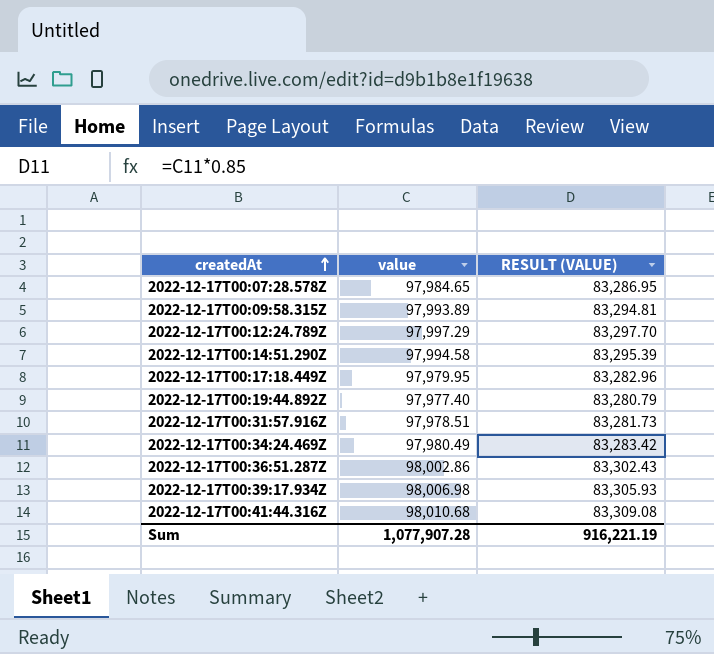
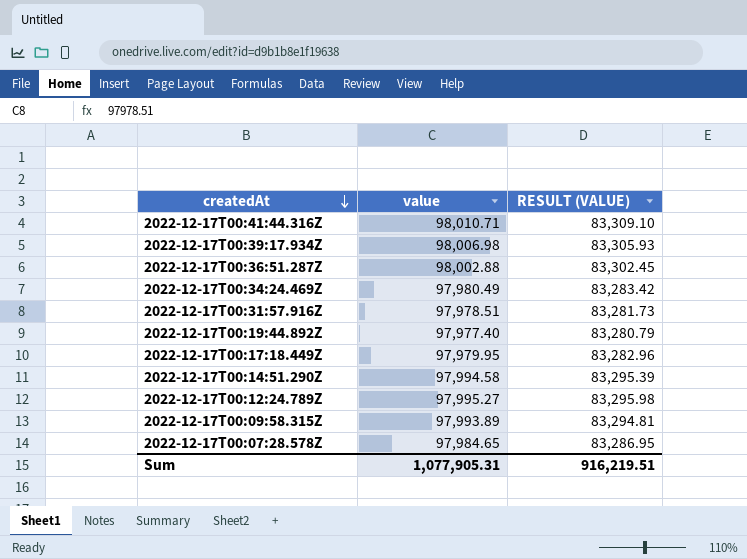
row order: createdAt ascending -> createdAt descending
2022-12-17T00:41:44.316Z | value: 98,010.68 -> 98,010.71
2022-12-17T00:41:44.316Z | RESULT (VALUE): 83,309.08 -> 83,309.10
2022-12-17T00:36:51.287Z | value: 98,002.86 -> 98,002.88
2022-12-17T00:36:51.287Z | RESULT (VALUE): 83,302.43 -> 83,302.45
2022-12-17T00:12:24.789Z | value: 97,997.29 -> 97,995.27
2022-12-17T00:12:24.789Z | RESULT (VALUE): 83,297.70 -> 83,295.98
Sum | value: 1,077,907.28 -> 1,077,905.31
Sum | RESULT (VALUE): 916,221.19 -> 916,219.51

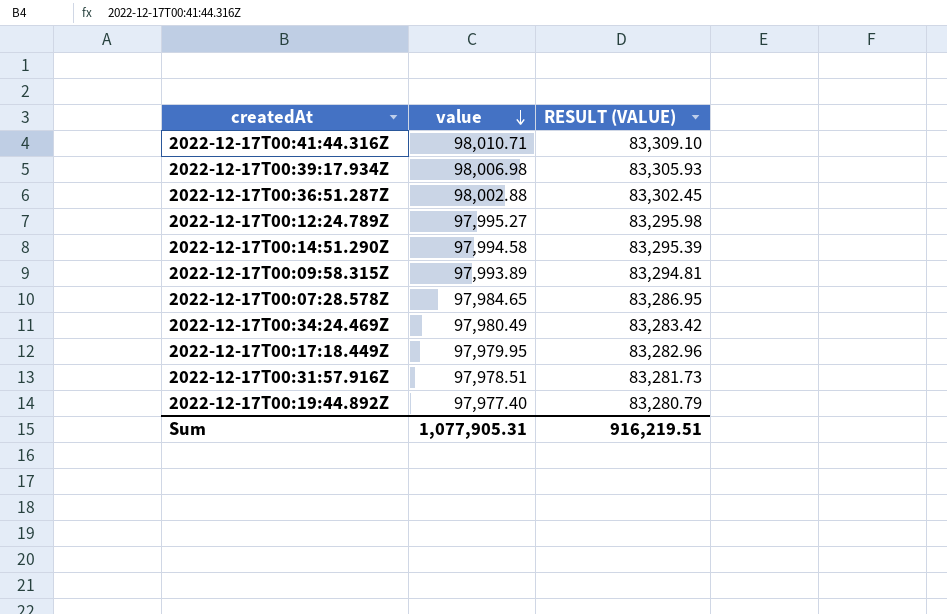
row order: createdAt descending -> value descending

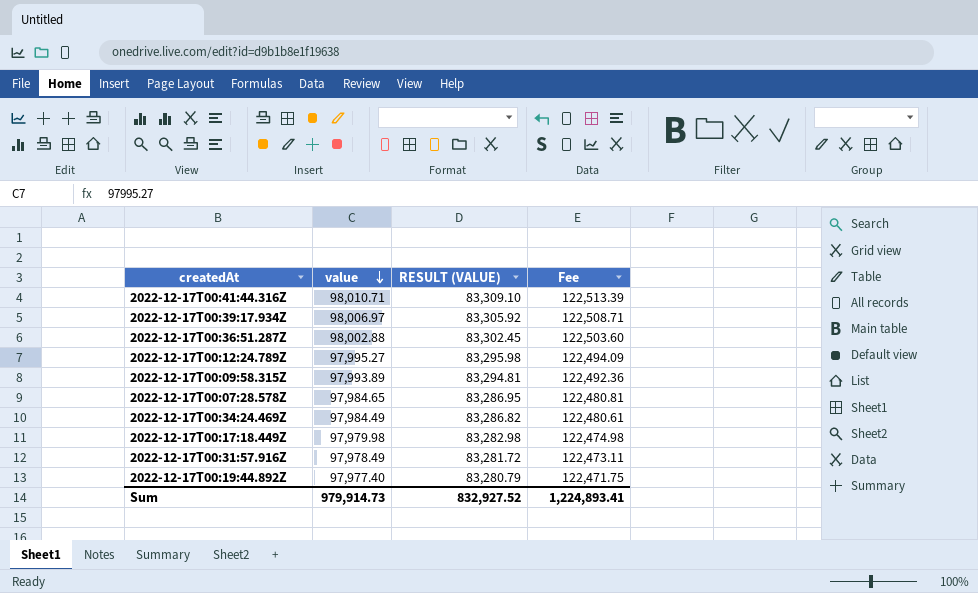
column Fee | formula: none -> [value] * 1.25
row 2022-12-17T00:14:51.290Z: 97,994.58 | 83,295.39 -> none
2022-12-17T00:39:17.934Z | value: 98,006.98 -> 98,006.97
2022-12-17T00:39:17.934Z | RESULT (VALUE): 83,305.93 -> 83,305.92
2022-12-17T00:34:24.469Z | value: 97,980.49 -> 97,984.49
2022-12-17T00:34:24.469Z | RESULT (VALUE): 83,283.42 -> 83,286.82
2022-12-17T00:17:18.449Z | value: 97,979.95 -> 97,979.98
2022-12-17T00:17:18.449Z | RESULT (VALUE): 83,282.96 -> 83,282.98
2022-12-17T00:31:57.916Z | value: 97,978.51 -> 97,978.49
2022-12-17T00:31:57.916Z | RESULT (VALUE): 83,281.73 -> 83,281.72
Sum | value: 1,077,905.31 -> 979,914.73
Sum | RESULT (VALUE): 916,219.51 -> 832,927.52

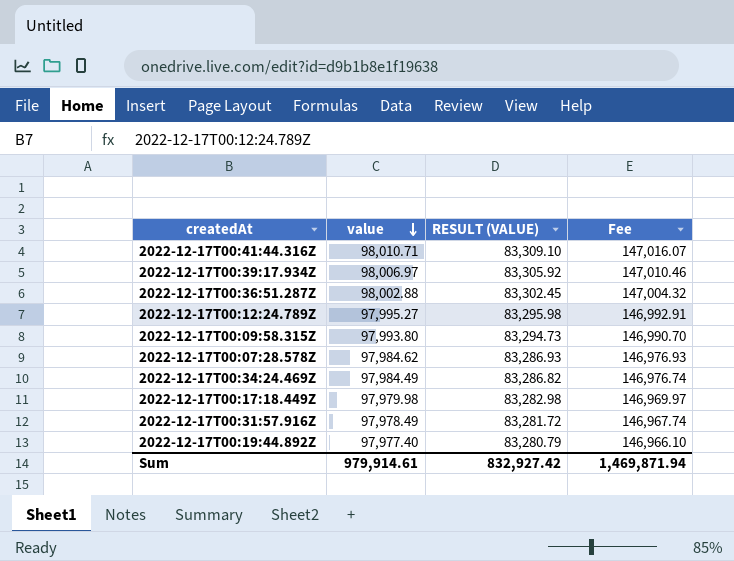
column Fee | formula: [value] * 1.25 -> [value] * 1.5
2022-12-17T00:09:58.315Z | value: 97,993.89 -> 97,993.80
2022-12-17T00:09:58.315Z | RESULT (VALUE): 83,294.81 -> 83,294.73
2022-12-17T00:07:28.578Z | value: 97,984.65 -> 97,984.62
2022-12-17T00:07:28.578Z | RESULT (VALUE): 83,286.95 -> 83,286.93
Sum | value: 979,914.73 -> 979,914.61
Sum | RESULT (VALUE): 832,927.52 -> 832,927.42
Sum | Fee: 1,224,893.41 -> 1,469,871.94

